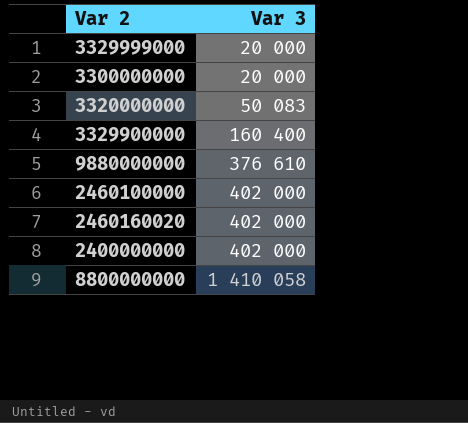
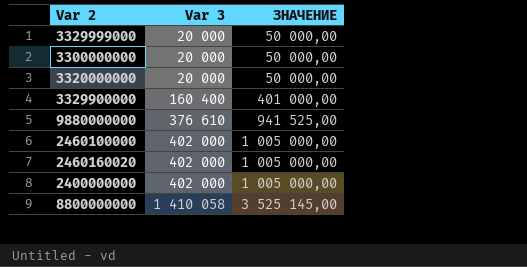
column ЗНАЧЕНИЕ | formula: none -> [Var 3] * 2,5
3320000000 | Var 3: 50 083 -> 20 000

